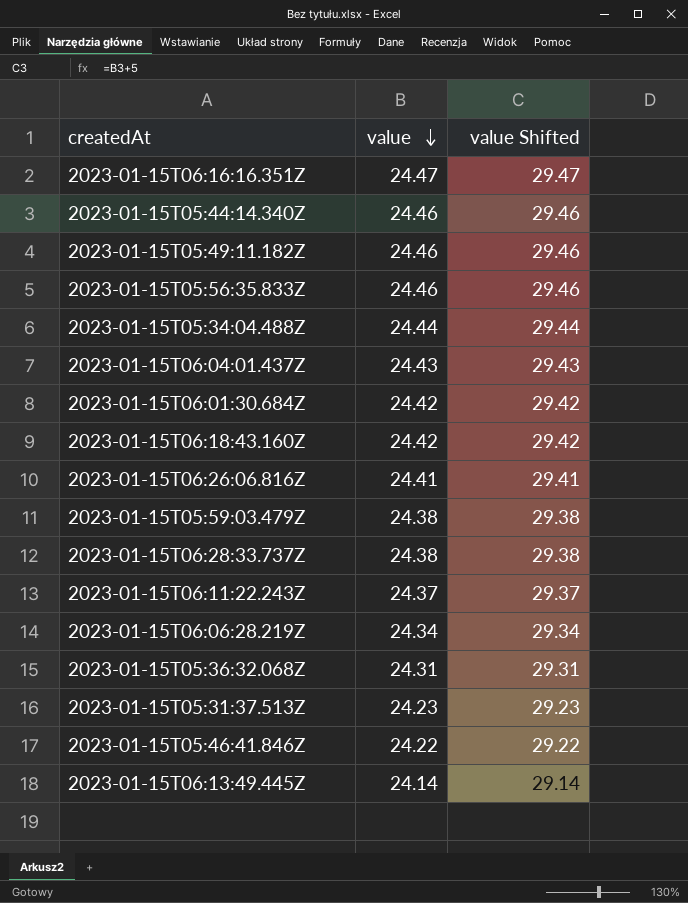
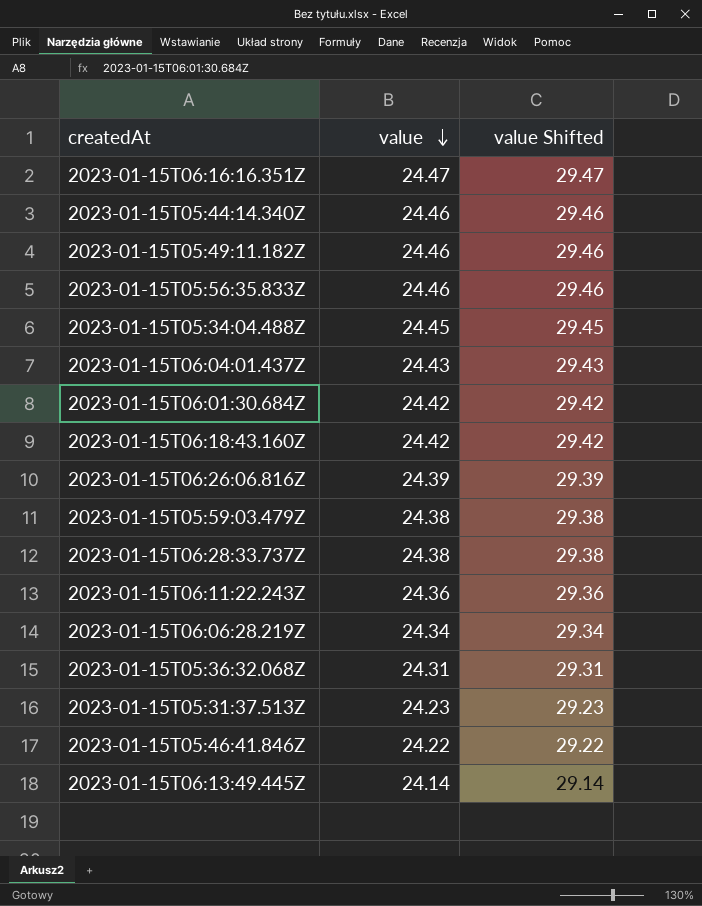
2023-01-15T05:34:04.488Z | value: 24.44 -> 24.45
2023-01-15T05:34:04.488Z | value Shifted: 29.44 -> 29.45
2023-01-15T06:26:06.816Z | value: 24.41 -> 24.39
2023-01-15T06:26:06.816Z | value Shifted: 29.41 -> 29.39
2023-01-15T06:11:22.243Z | value: 24.37 -> 24.36
2023-01-15T06:11:22.243Z | value Shifted: 29.37 -> 29.36

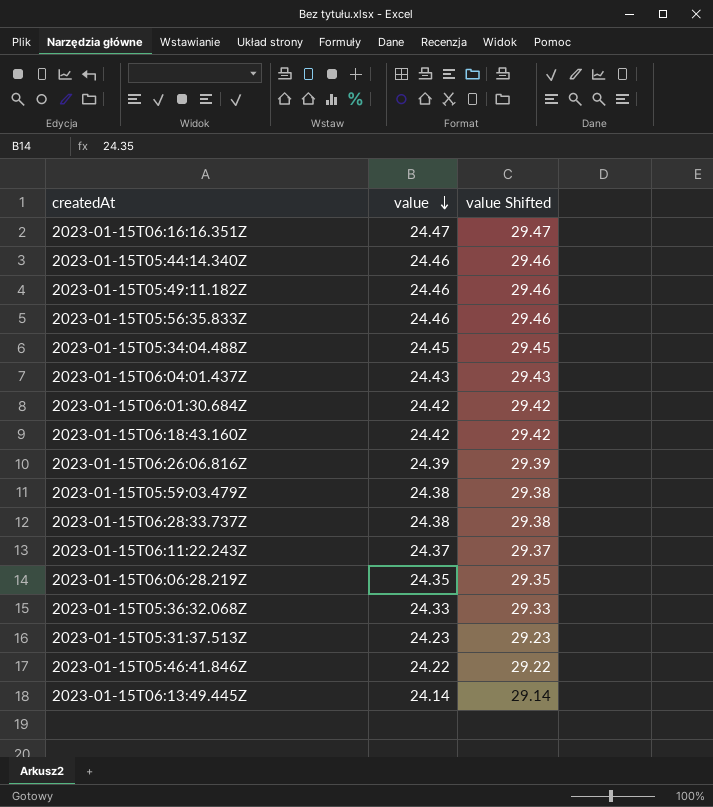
2023-01-15T06:11:22.243Z | value: 24.36 -> 24.37
2023-01-15T06:11:22.243Z | value Shifted: 29.36 -> 29.37
2023-01-15T06:06:28.219Z | value: 24.34 -> 24.35
2023-01-15T06:06:28.219Z | value Shifted: 29.34 -> 29.35
2023-01-15T05:36:32.068Z | value: 24.31 -> 24.33
2023-01-15T05:36:32.068Z | value Shifted: 29.31 -> 29.33

